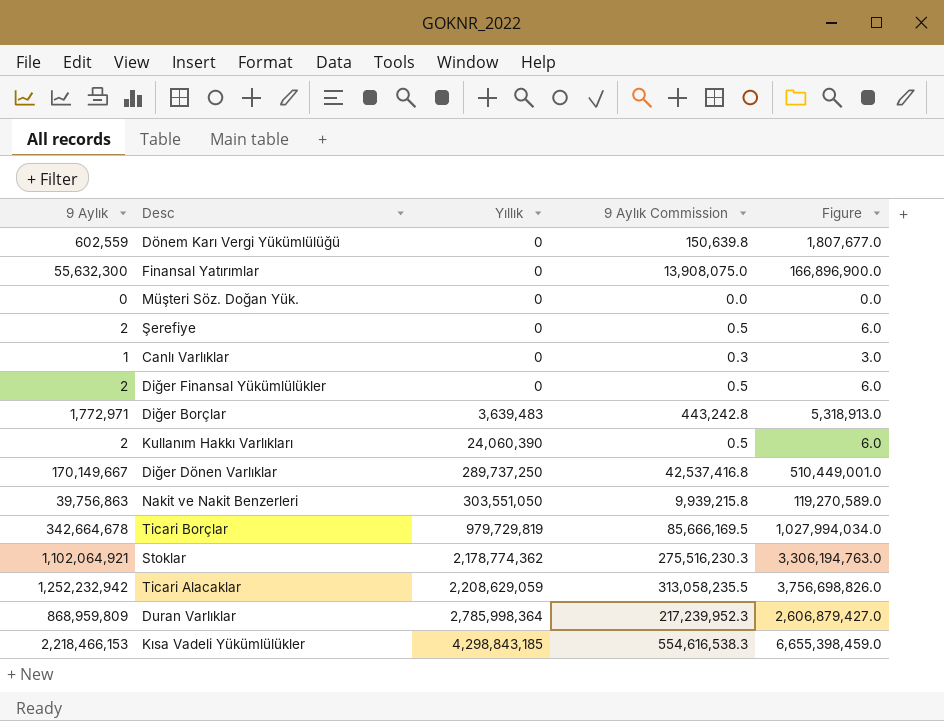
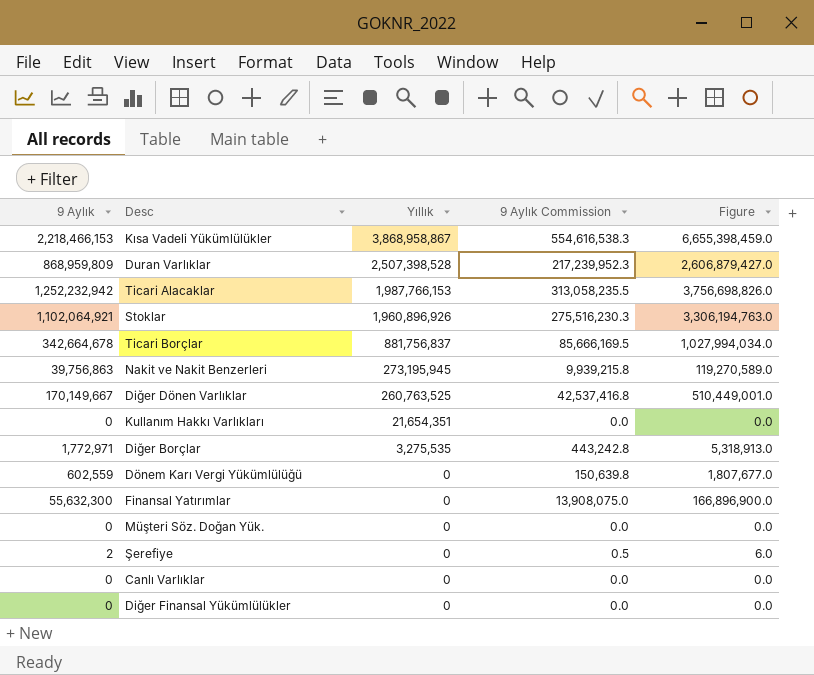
row order: Yıllık ascending -> Yıllık descending
Kısa Vadeli Yükümlülükler | Yıllık: 4,298,843,185 -> 3,868,958,867
Duran Varlıklar | Yıllık: 2,785,998,364 -> 2,507,398,528
Ticari Alacaklar | Yıllık: 2,208,629,059 -> 1,987,766,153
Stoklar | Yıllık: 2,178,774,362 -> 1,960,896,926
Ticari Borçlar | Yıllık: 979,729,819 -> 881,756,837
Nakit ve Nakit Benzerleri | Yıllık: 303,551,050 -> 273,195,945
Diğer Dönen Varlıklar | Yıllık: 289,737,250 -> 260,763,525
Kullanım Hakkı Varlıkları | 9 Aylık: 2 -> 0
Kullanım Hakkı Varlıkları | Yıllık: 24,060,390 -> 21,654,351
Kullanım Hakkı Varlıkları | 9 Aylık Commission: 0.5 -> 0.0
Kullanım Hakkı Varlıkları | Figure: 6.0 -> 0.0
Diğer Borçlar | Yıllık: 3,639,483 -> 3,275,535
Canlı Varlıklar | 9 Aylık: 1 -> 0
Canlı Varlıklar | 9 Aylık Commission: 0.3 -> 0.0
Canlı Varlıklar | Figure: 3.0 -> 0.0
Diğer Finansal Yükümlülükler | 9 Aylık: 2 -> 0
Diğer Finansal Yükümlülükler | 9 Aylık Commission: 0.5 -> 0.0
Diğer Finansal Yükümlülükler | Figure: 6.0 -> 0.0

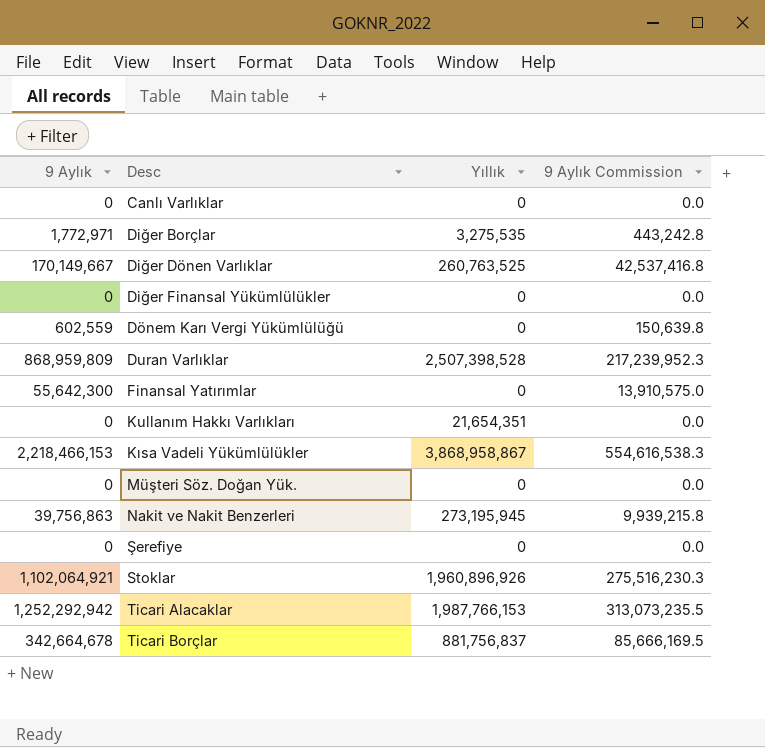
row order: Yıllık descending -> Desc ascending
column Figure | formula: [9 Aylık] * 3 -> none
Finansal Yatırımlar | 9 Aylık: 55,632,300 -> 55,642,300
Finansal Yatırımlar | 9 Aylık Commission: 13,908,075.0 -> 13,910,575.0
Şerefiye | 9 Aylık: 2 -> 0
Şerefiye | 9 Aylık Commission: 0.5 -> 0.0
Ticari Alacaklar | 9 Aylık: 1,252,232,942 -> 1,252,292,942
Ticari Alacaklar | 9 Aylık Commission: 313,058,235.5 -> 313,073,235.5

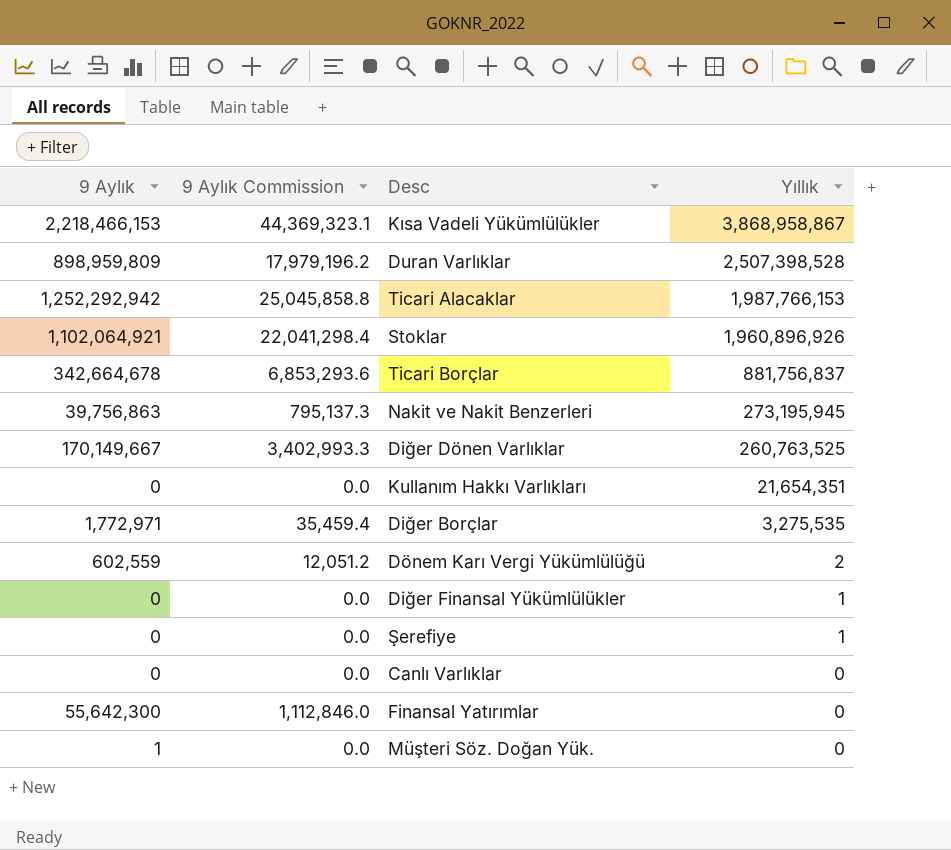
row order: Desc ascending -> Yıllık descending
column 9 Aylık Commission | formula: [9 Aylık] * 0.25 -> [9 Aylık] * 0.02
column 9 Aylık Commission | position: 4 -> 2
Duran Varlıklar | 9 Aylık: 868,959,809 -> 898,959,809
Dönem Karı Vergi Yükümlülüğü | Yıllık: 0 -> 2
Diğer Finansal Yükümlülükler | Yıllık: 0 -> 1
Şerefiye | Yıllık: 0 -> 1
Müşteri Söz. Doğan Yük. | 9 Aylık: 0 -> 1

